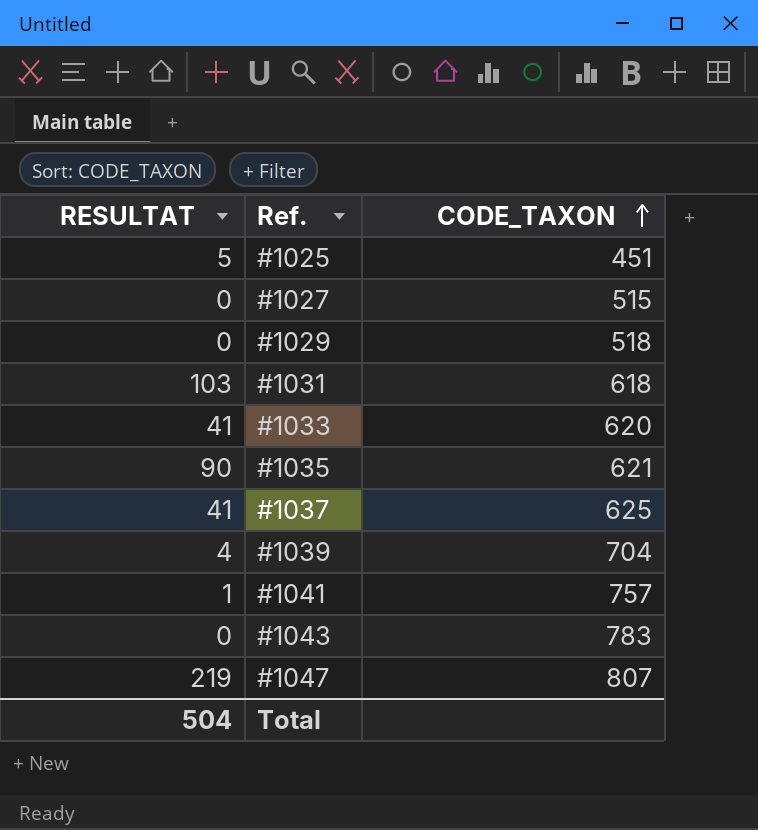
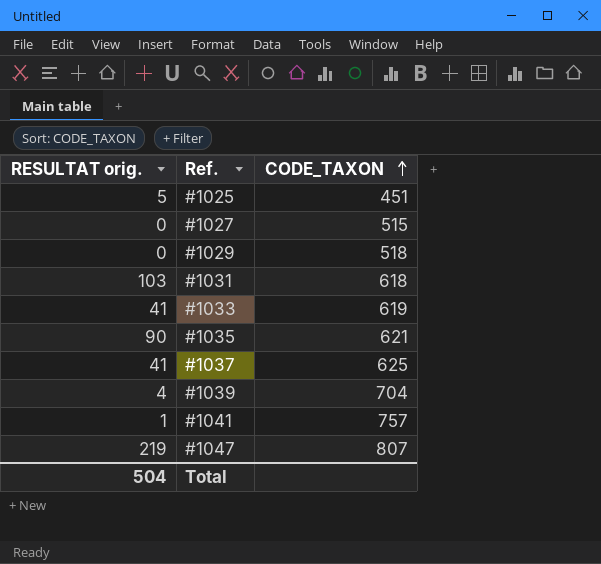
column name: RESULTAT -> RESULTAT orig.
row #1043: 0 | 783 -> none
#1033 | CODE_TAXON: 620 -> 619

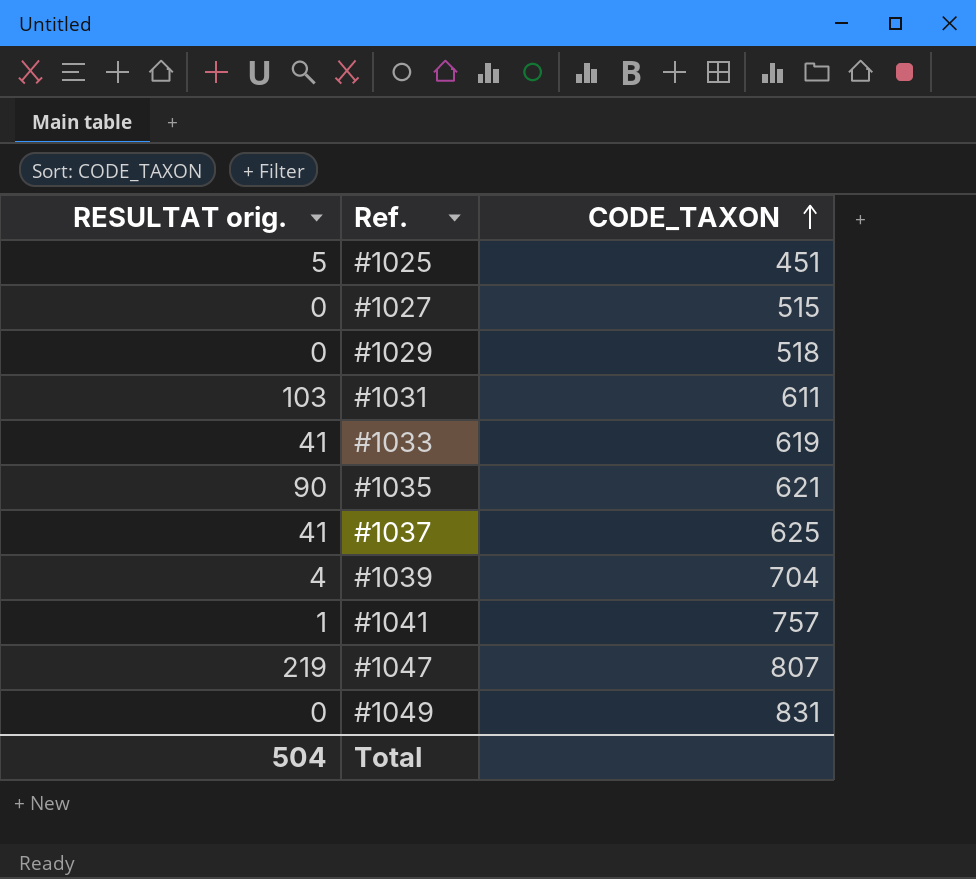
#1031 | CODE_TAXON: 618 -> 611
row #1049: none -> 0 | 831

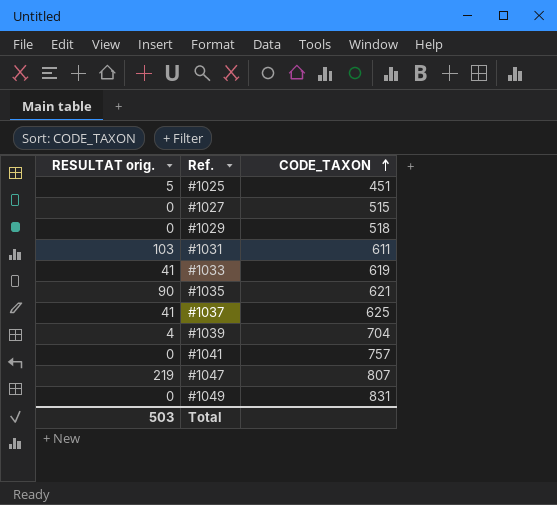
#1041 | RESULTAT orig.: 1 -> 0
Total | RESULTAT orig.: 504 -> 503

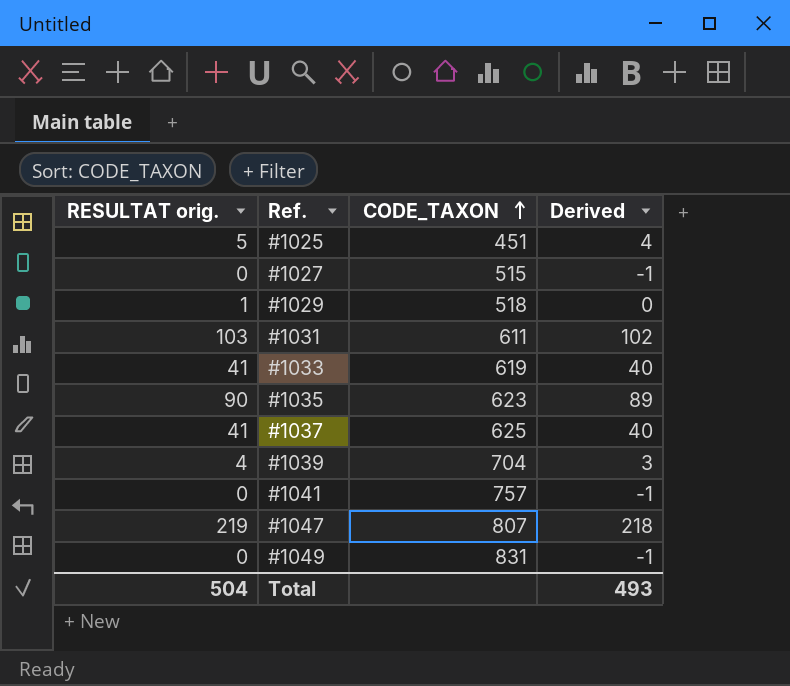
column Derived | formula: none -> [RESULTAT orig.] - 1
#1029 | RESULTAT orig.: 0 -> 1
#1035 | CODE_TAXON: 621 -> 623
Total | RESULTAT orig.: 503 -> 504

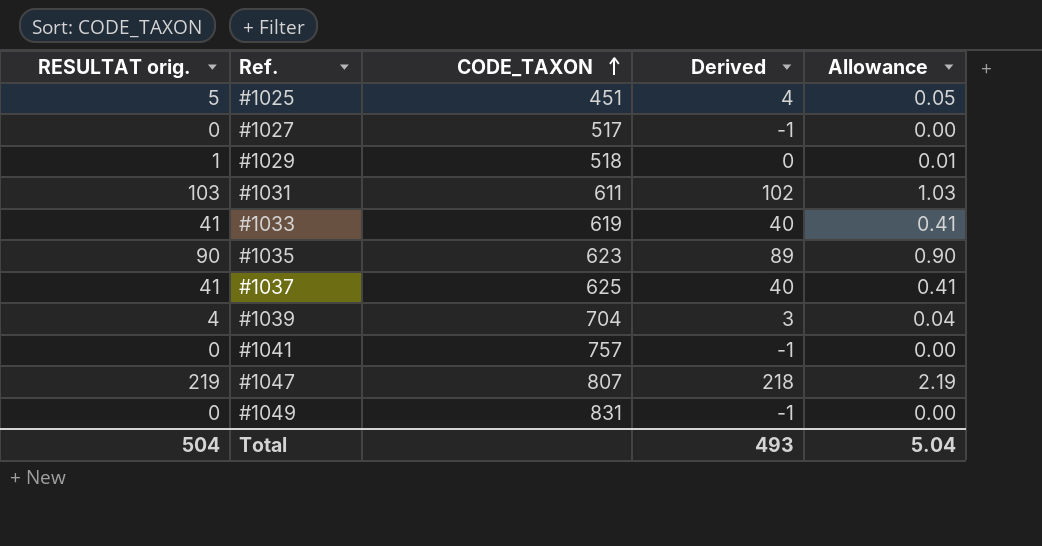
column Allowance | formula: none -> [RESULTAT orig.] * 0.01
#1027 | CODE_TAXON: 515 -> 517

